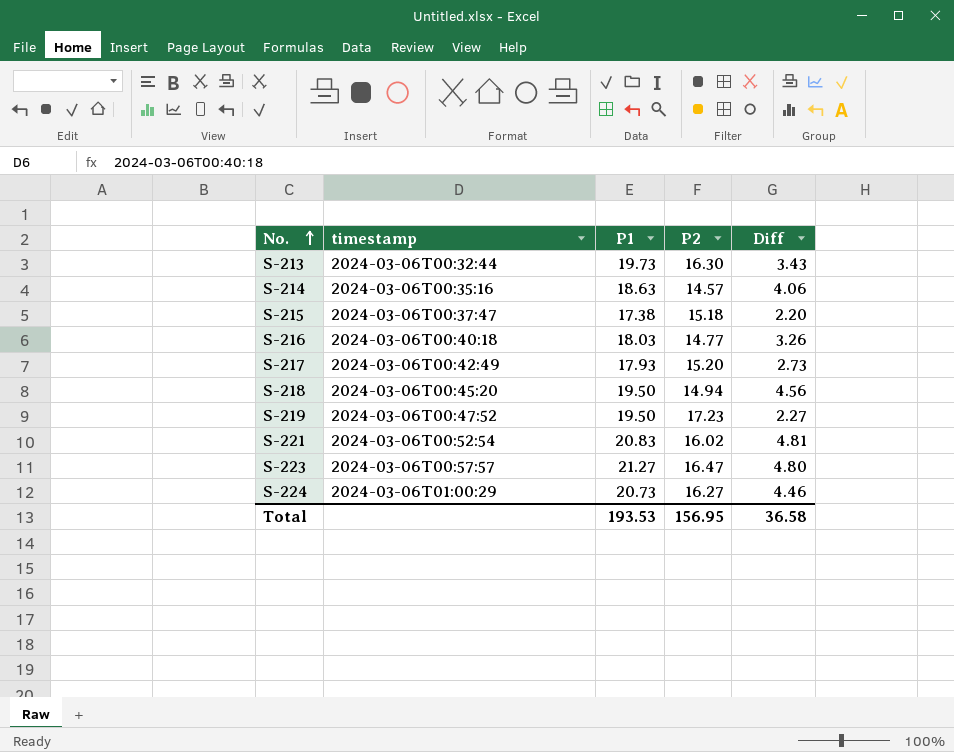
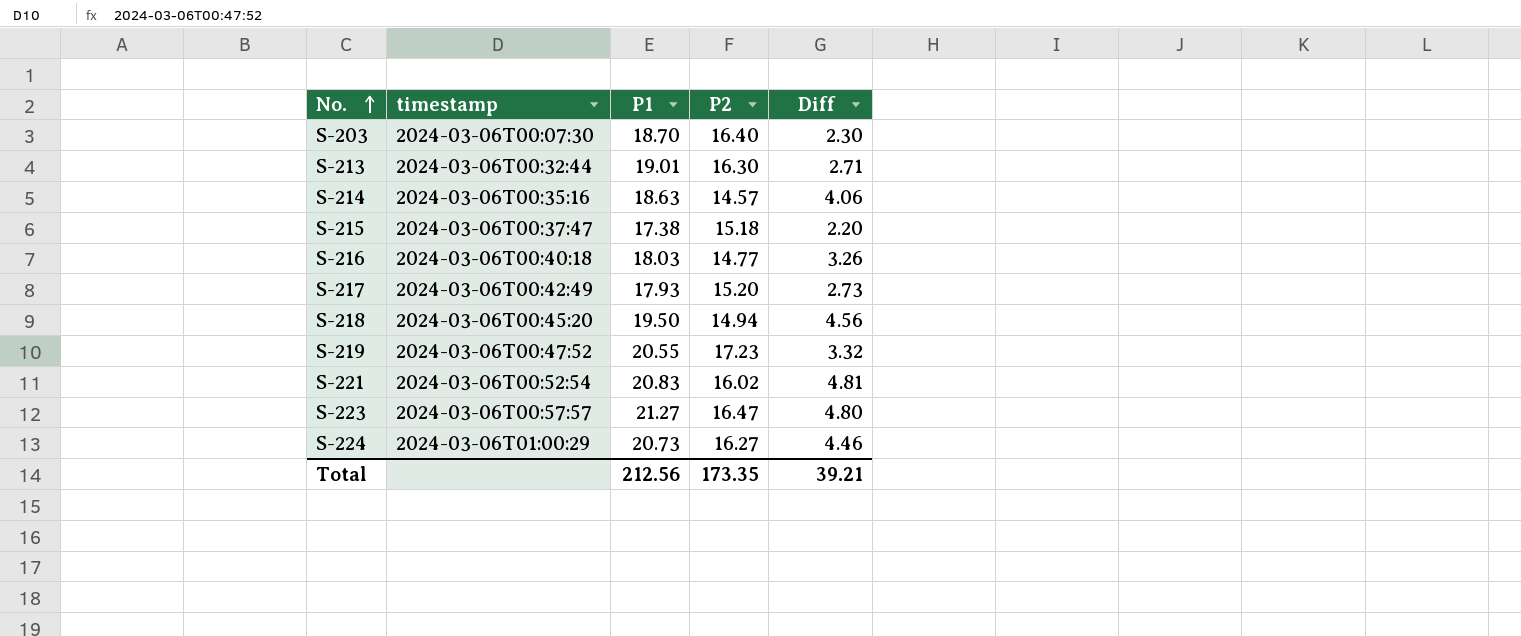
row S-203: none -> 2024-03-06T00:07:30 | 18.70 | 16.40 | 2.30
S-213 | P1: 19.73 -> 19.01
S-213 | Diff: 3.43 -> 2.71
S-219 | P1: 19.50 -> 20.55
S-219 | Diff: 2.27 -> 3.32
Total | P1: 193.53 -> 212.56
Total | P2: 156.95 -> 173.35
Total | Diff: 36.58 -> 39.21

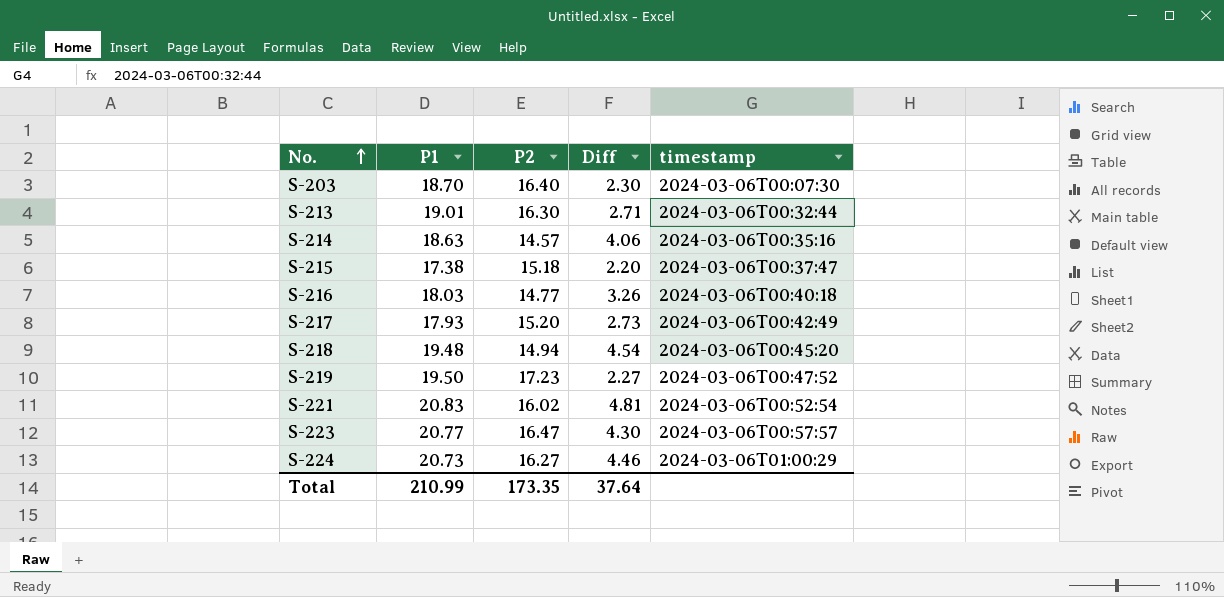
column timestamp | position: 2 -> 5
S-218 | P1: 19.50 -> 19.48
S-218 | Diff: 4.56 -> 4.54
S-219 | P1: 20.55 -> 19.50
S-219 | Diff: 3.32 -> 2.27
S-223 | P1: 21.27 -> 20.77
S-223 | Diff: 4.80 -> 4.30
Total | P1: 212.56 -> 210.99
Total | Diff: 39.21 -> 37.64

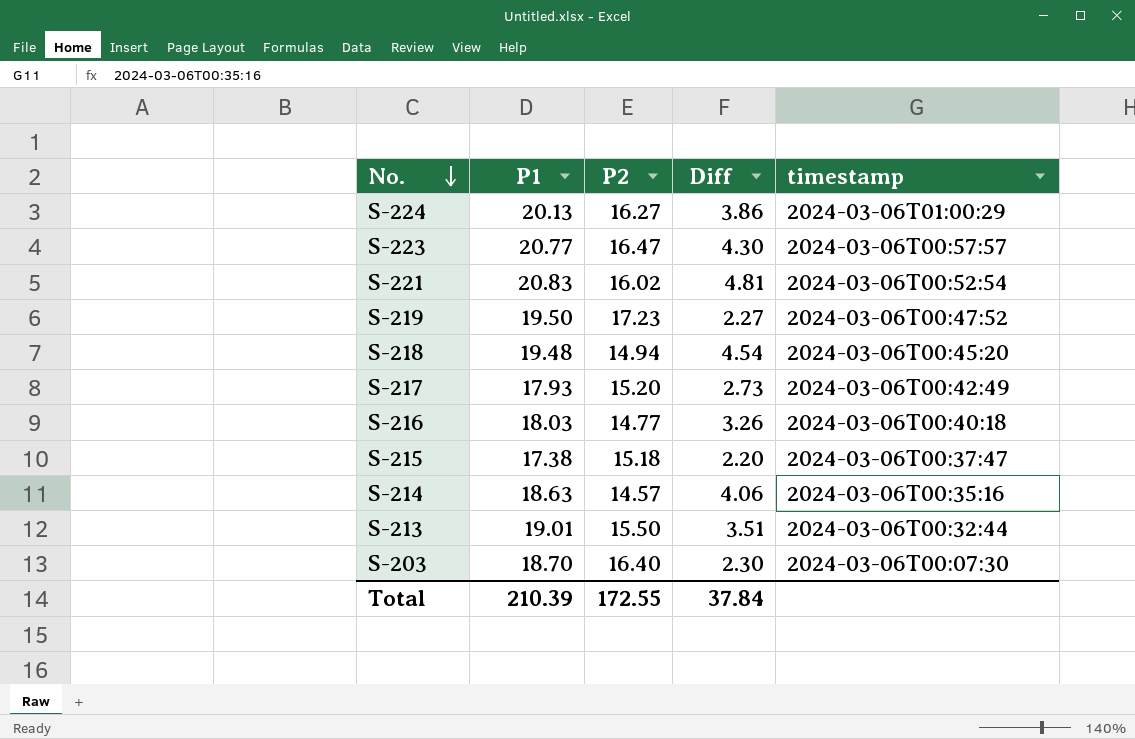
row order: No. ascending -> No. descending
S-224 | P1: 20.73 -> 20.13
S-224 | Diff: 4.46 -> 3.86
S-213 | P2: 16.30 -> 15.50
S-213 | Diff: 2.71 -> 3.51
Total | P1: 210.99 -> 210.39
Total | P2: 173.35 -> 172.55
Total | Diff: 37.64 -> 37.84

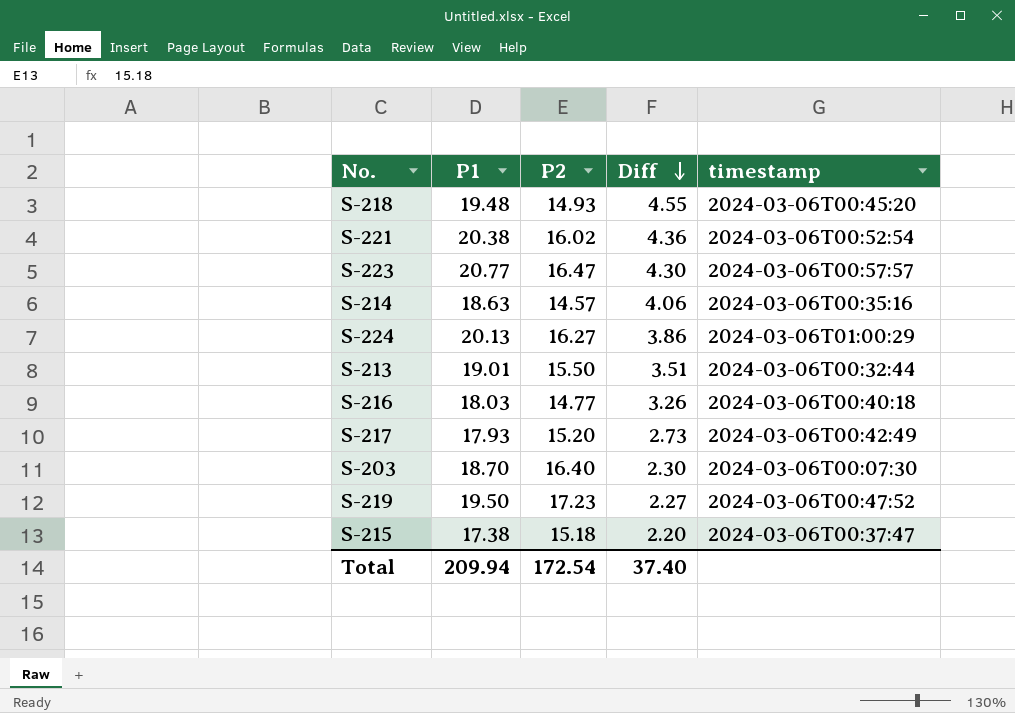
row order: No. descending -> Diff descending
S-218 | P2: 14.94 -> 14.93
S-218 | Diff: 4.54 -> 4.55
S-221 | P1: 20.83 -> 20.38
S-221 | Diff: 4.81 -> 4.36
Total | P1: 210.39 -> 209.94
Total | P2: 172.55 -> 172.54
Total | Diff: 37.84 -> 37.40

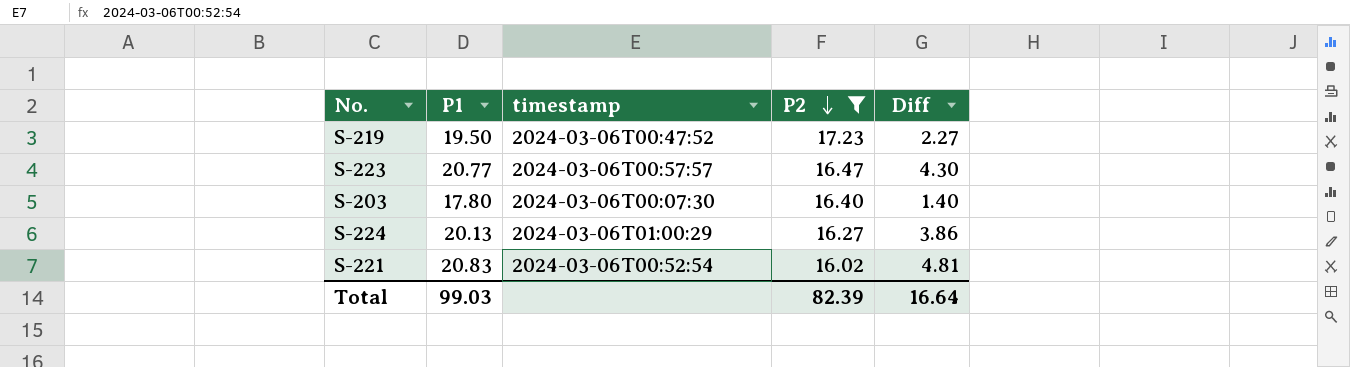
filter: none -> P2 >= 16.02
row order: Diff descending -> P2 descending
column timestamp | position: 5 -> 3
S-203 | P1: 18.70 -> 17.80
S-203 | Diff: 2.30 -> 1.40
S-221 | P1: 20.38 -> 20.83
S-221 | Diff: 4.36 -> 4.81
Total | P1: 209.94 -> 99.03
Total | P2: 172.54 -> 82.39
Total | Diff: 37.40 -> 16.64

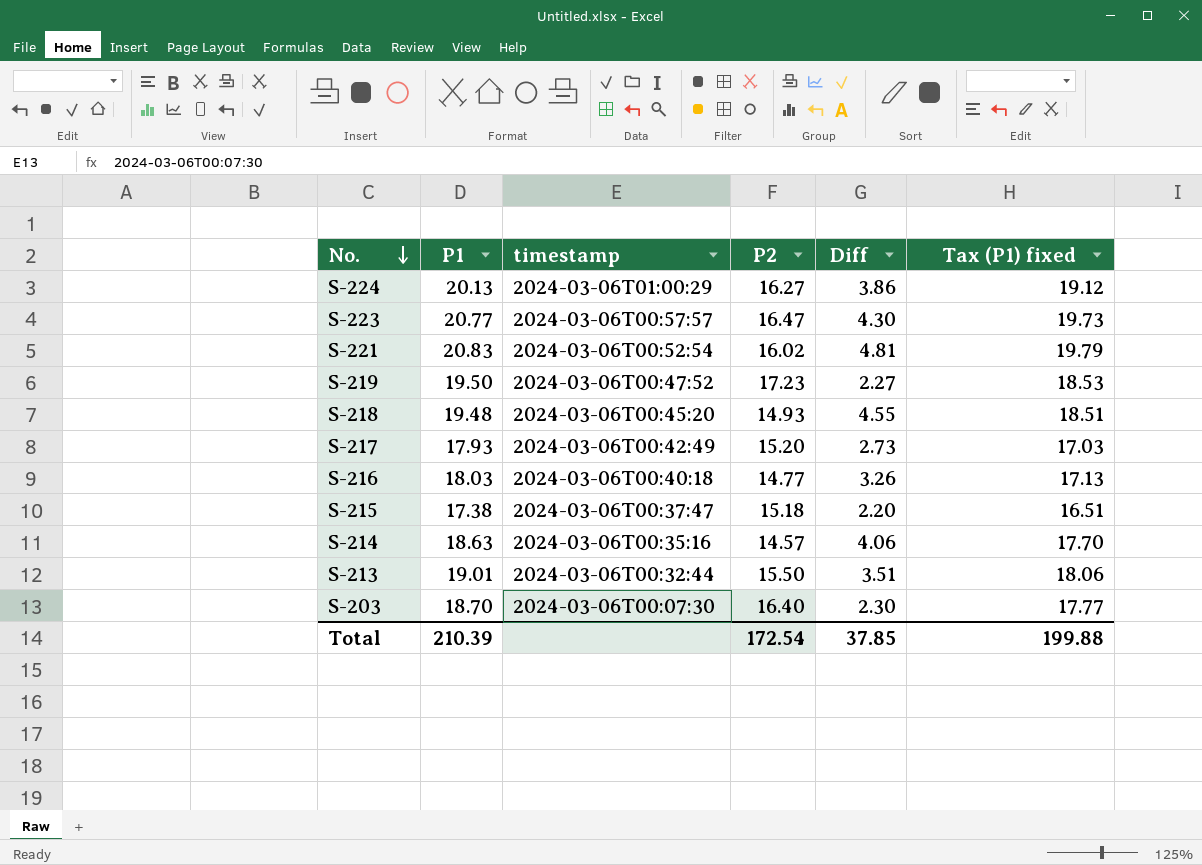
filter: P2 >= 16.02 -> none
row order: P2 descending -> No. descending
column Tax (P1) fixed | formula: none -> [P1] * 0.95
S-203 | P1: 17.80 -> 18.70
S-203 | Diff: 1.40 -> 2.30
Total | P1: 99.03 -> 210.39
Total | P2: 82.39 -> 172.54
Total | Diff: 16.64 -> 37.85

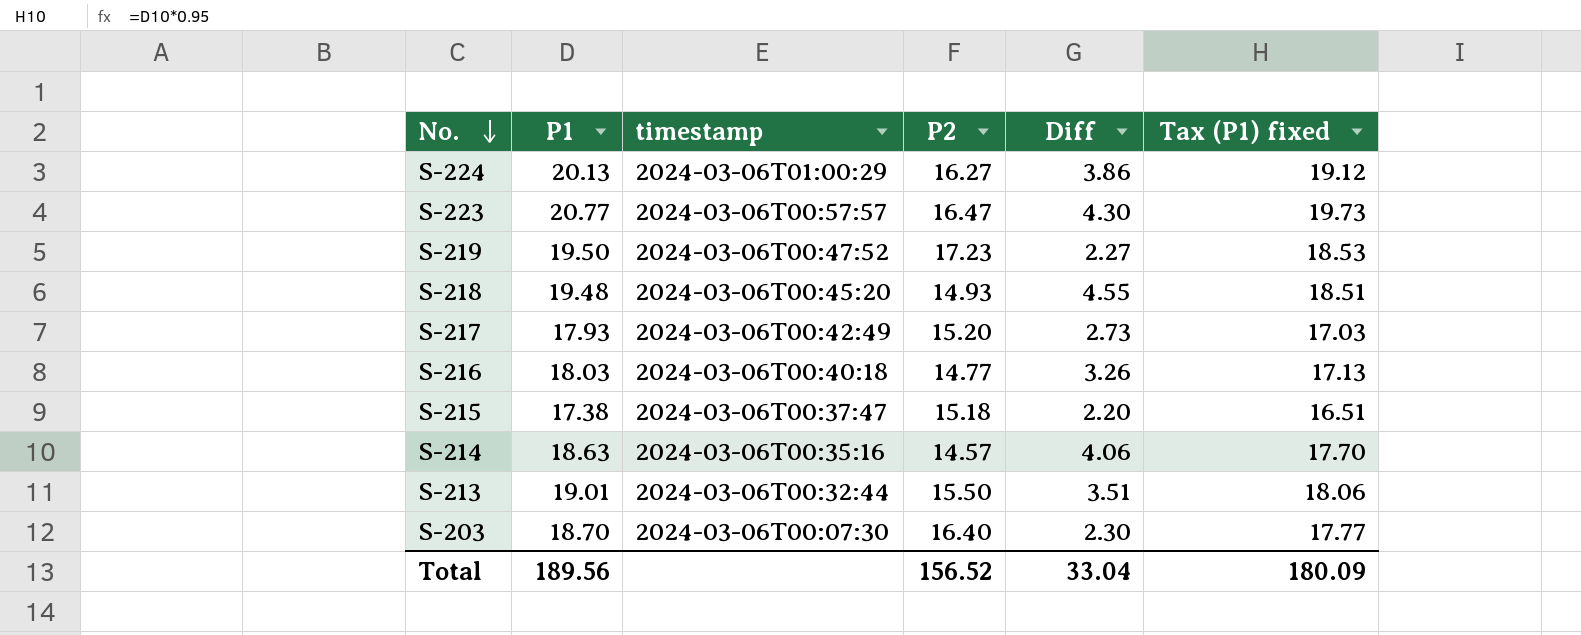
row S-221: 20.83 | 2024-03-06T00:52:54 | 16.02 | 4.81 | 19.79 -> none
Total | P1: 210.39 -> 189.56
Total | P2: 172.54 -> 156.52
Total | Diff: 37.85 -> 33.04
Total | Tax (P1) fixed: 199.88 -> 180.09

